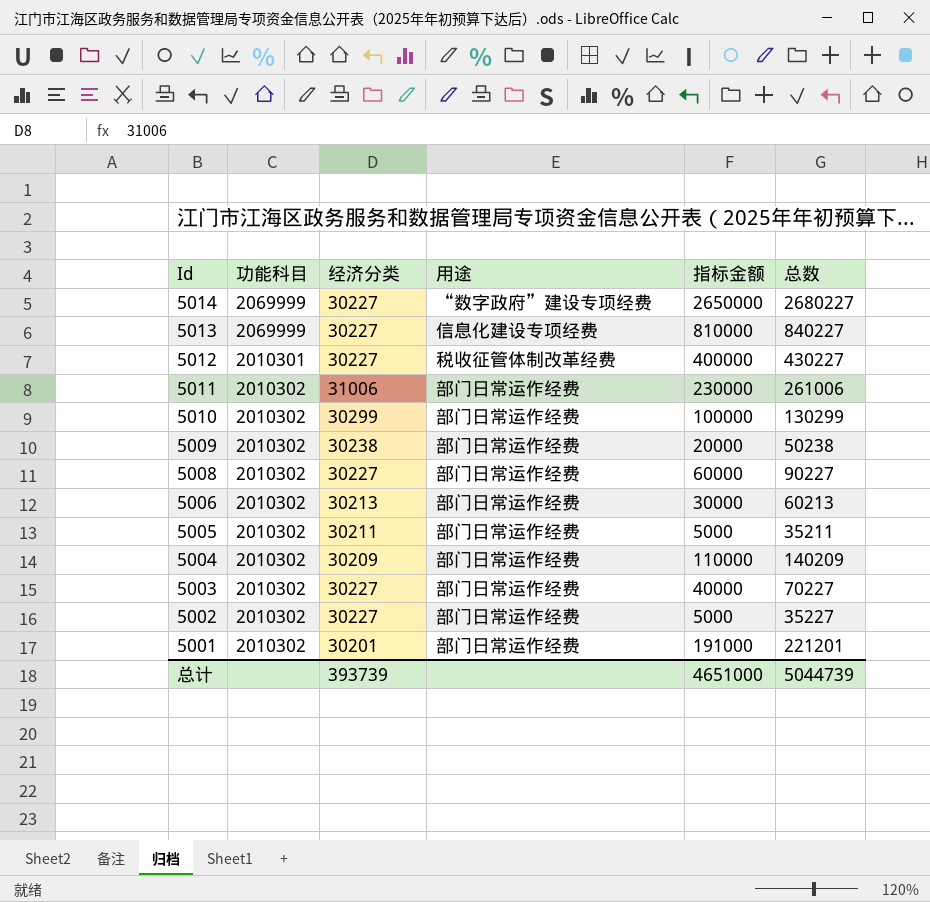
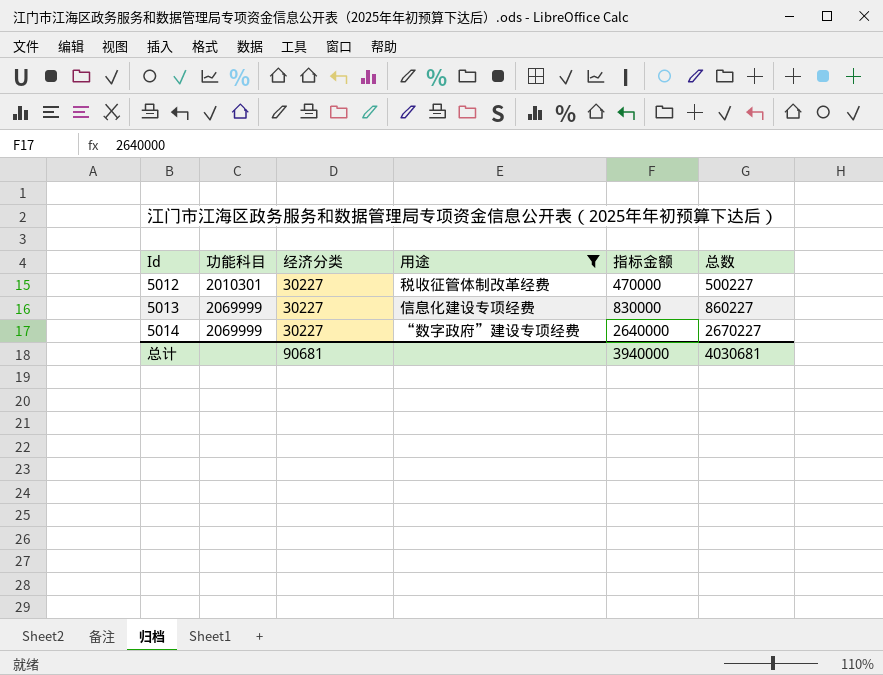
filter: none -> 用途 != 部门日常运作经费
row order: Id descending -> Id ascending
5012 | 指标金额: 400000 -> 470000
5012 | 总数: 430227 -> 500227
5013 | 指标金额: 810000 -> 830000
5013 | 总数: 840227 -> 860227
5014 | 指标金额: 2650000 -> 2640000
5014 | 总数: 2680227 -> 2670227
总计 | 经济分类: 393739 -> 90681
总计 | 指标金额: 4651000 -> 3940000
总计 | 总数: 5044739 -> 4030681

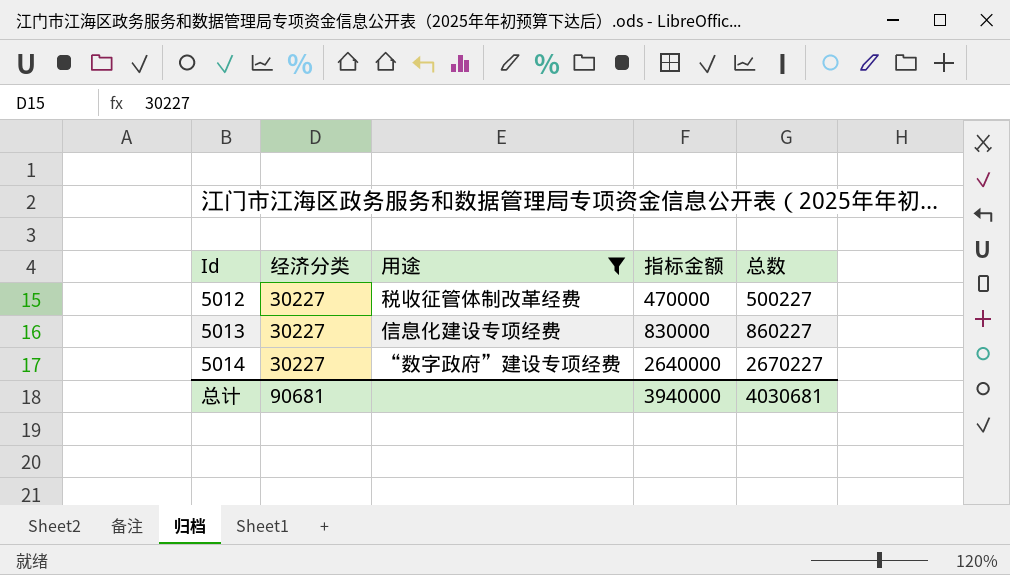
column 功能科目 | position: 2 -> none

